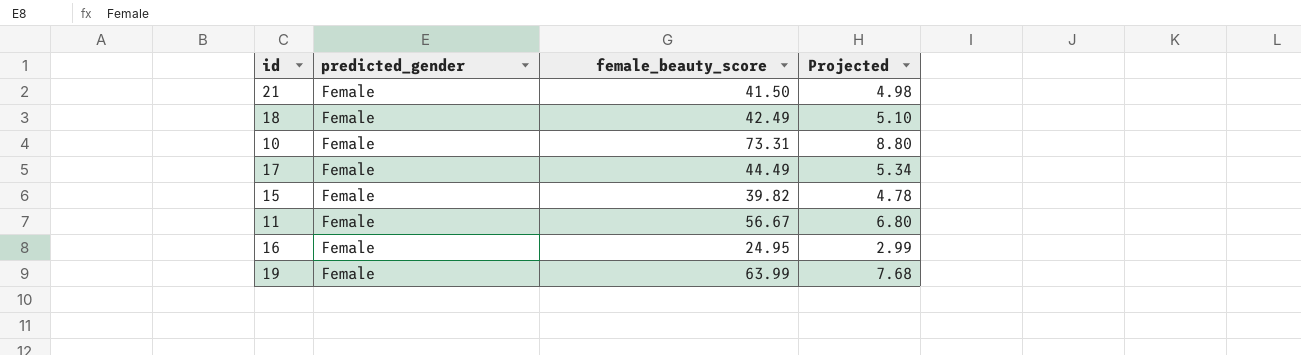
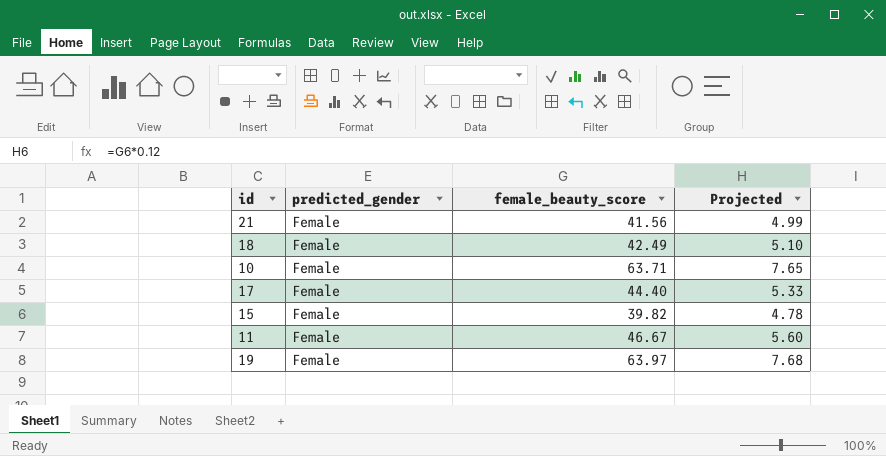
row 16: Female | 24.95 | 2.99 -> none
21 | female_beauty_score: 41.50 -> 41.56
21 | Projected: 4.98 -> 4.99
10 | female_beauty_score: 73.31 -> 63.71
10 | Projected: 8.80 -> 7.65
17 | female_beauty_score: 44.49 -> 44.40
17 | Projected: 5.34 -> 5.33
11 | female_beauty_score: 56.67 -> 46.67
11 | Projected: 6.80 -> 5.60
19 | female_beauty_score: 63.99 -> 63.97

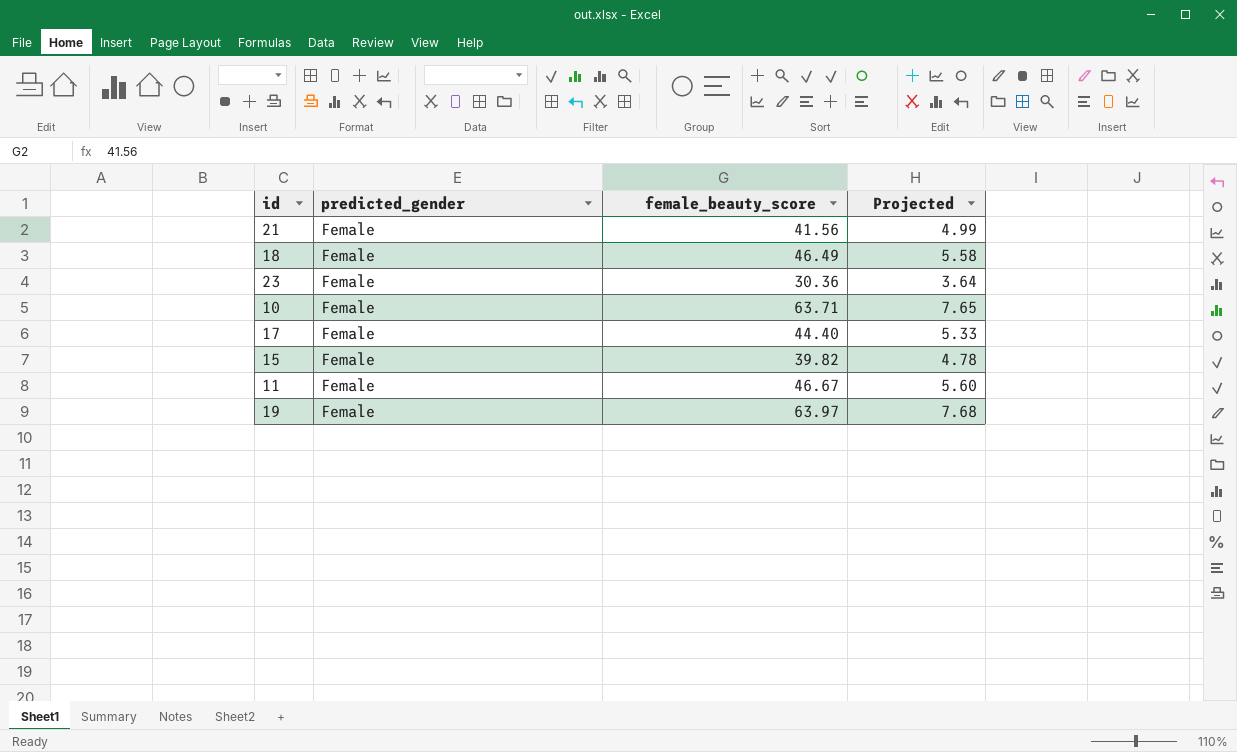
18 | female_beauty_score: 42.49 -> 46.49
18 | Projected: 5.10 -> 5.58
row 23: none -> Female | 30.36 | 3.64

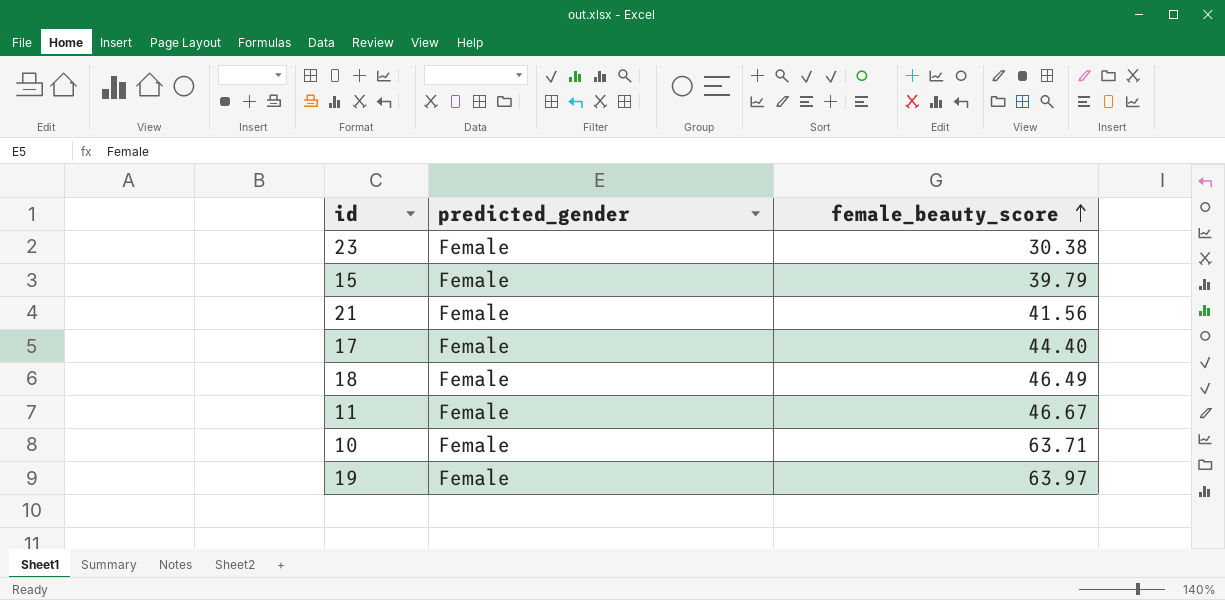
row order: none -> female_beauty_score ascending
column Projected | formula: [female_beauty_score] * 0.12 -> none
23 | female_beauty_score: 30.36 -> 30.38
15 | female_beauty_score: 39.82 -> 39.79

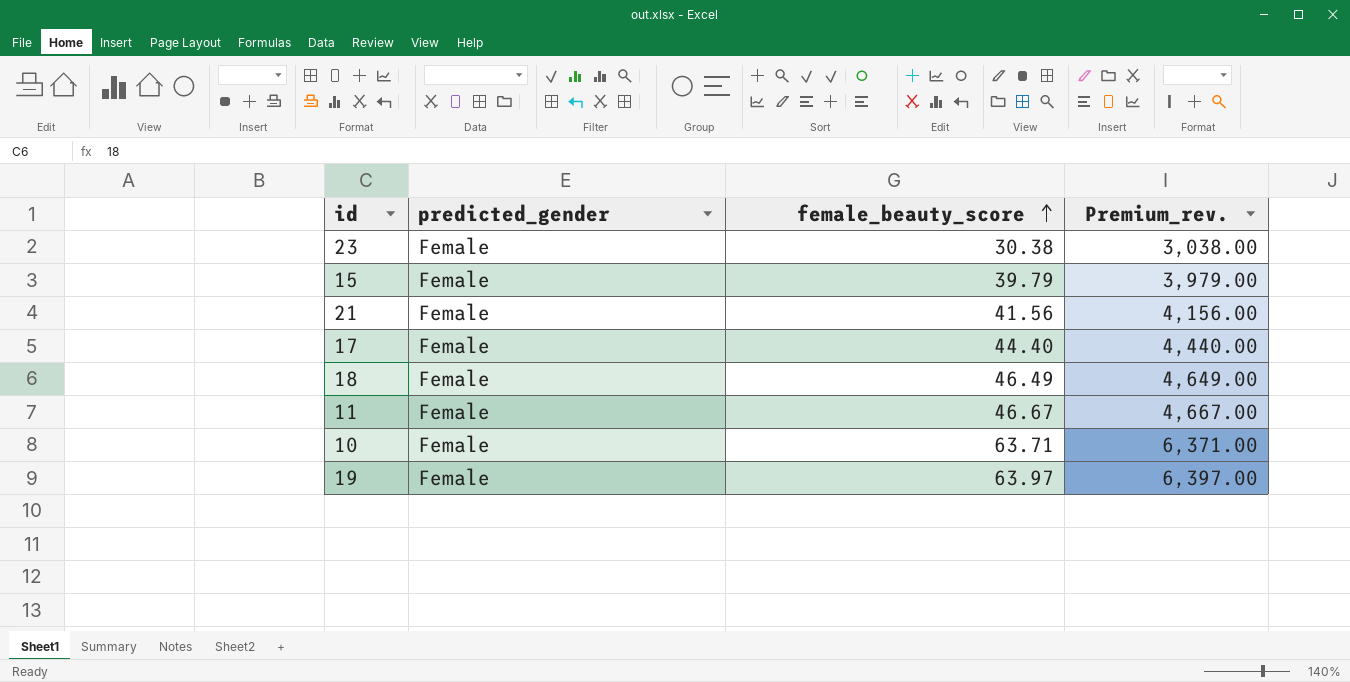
column Premium_rev. | formula: none -> [female_beauty_score] * 100

